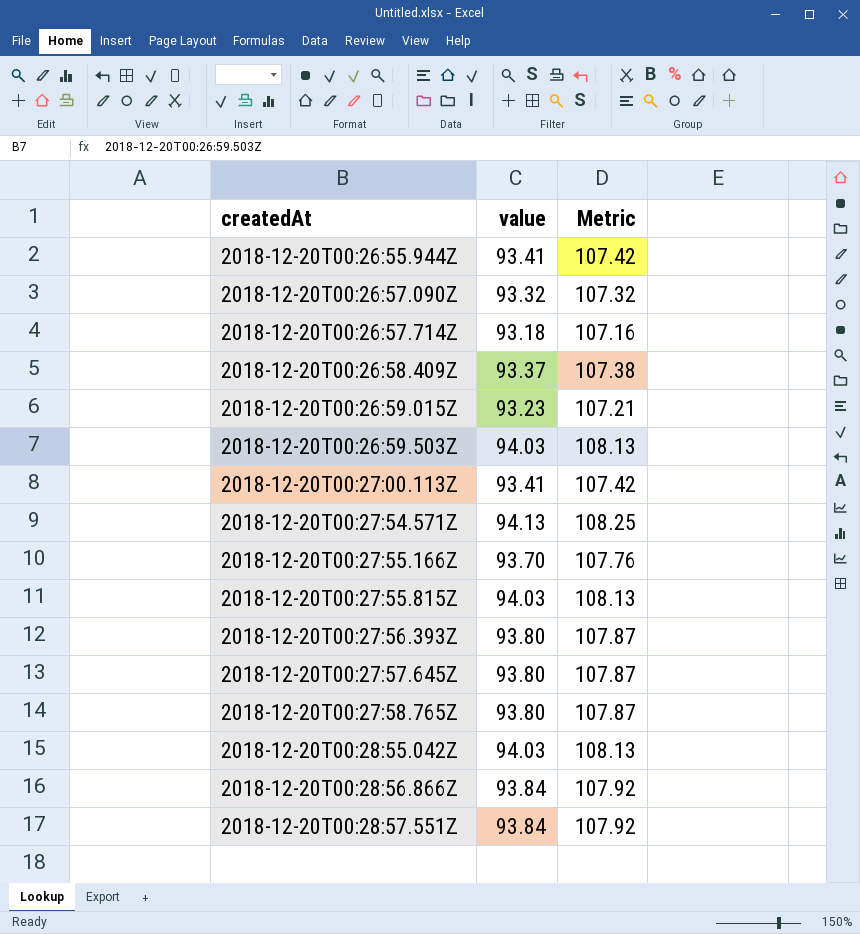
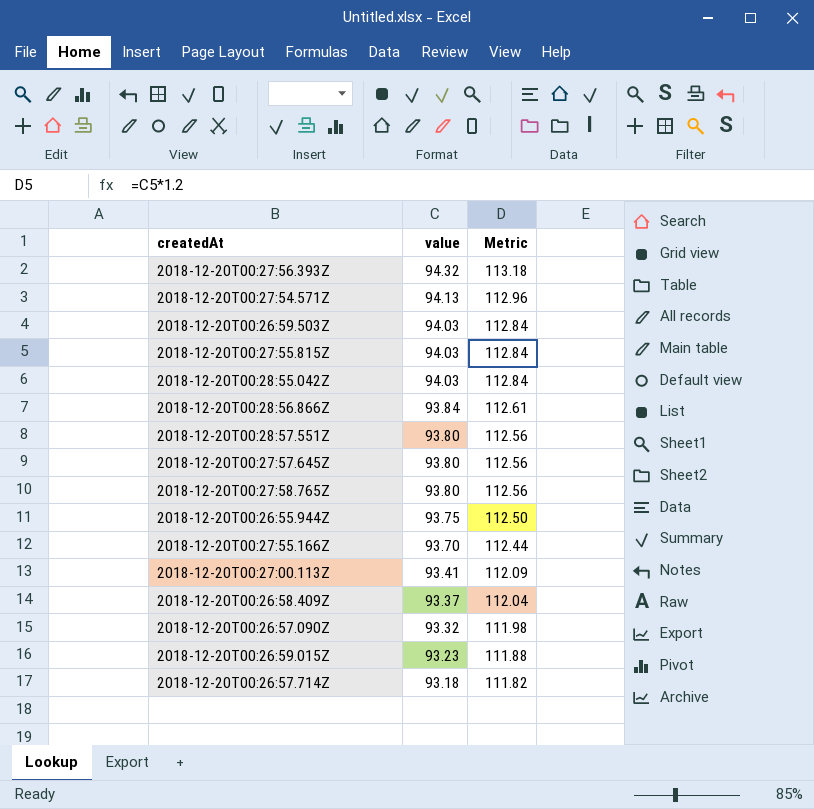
row order: createdAt ascending -> value descending
column Metric | formula: [value] * 1.15 -> [value] * 1.2
2018-12-20T00:27:56.393Z | value: 93.80 -> 94.32
2018-12-20T00:28:57.551Z | value: 93.84 -> 93.80
2018-12-20T00:26:55.944Z | value: 93.41 -> 93.75

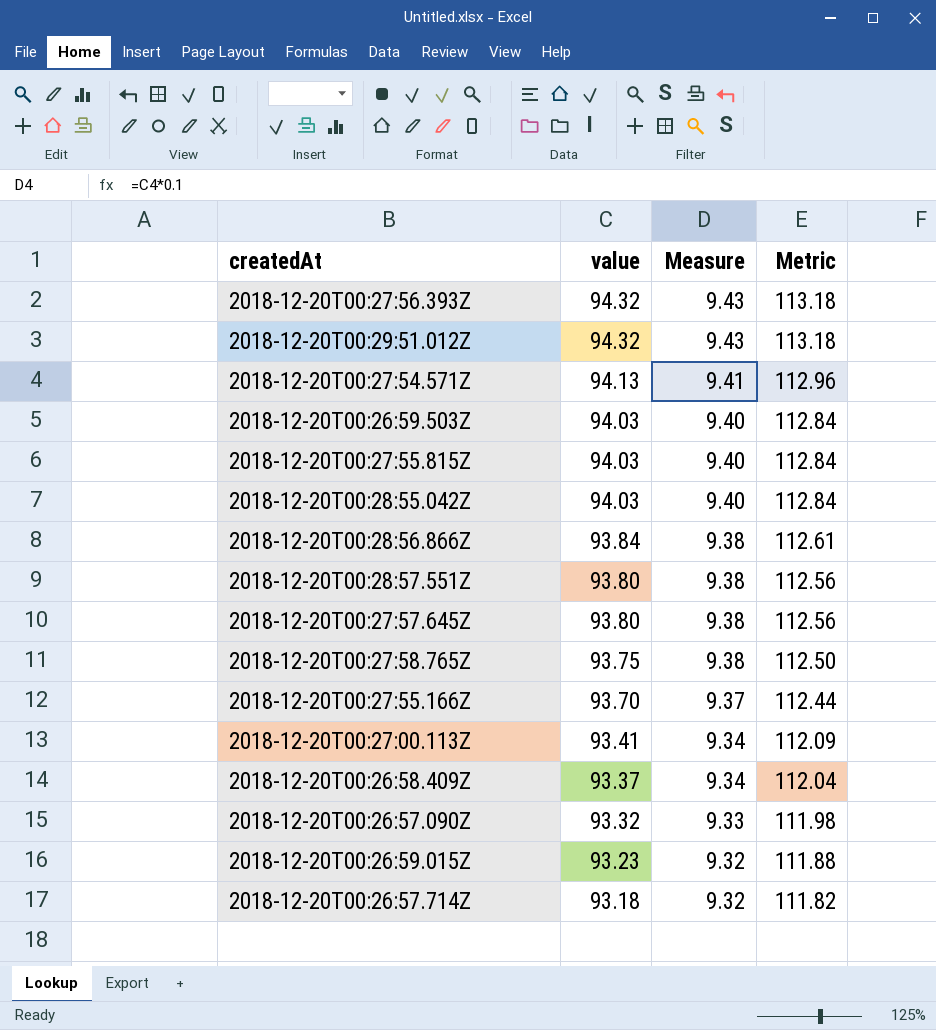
column Measure | formula: none -> [value] * 0.1
row 2018-12-20T00:26:55.944Z: 93.75 | 112.50 -> none
row 2018-12-20T00:29:51.012Z: none -> 94.32 | 9.43 | 113.18
2018-12-20T00:27:58.765Z | value: 93.80 -> 93.75
2018-12-20T00:27:58.765Z | Metric: 112.56 -> 112.50

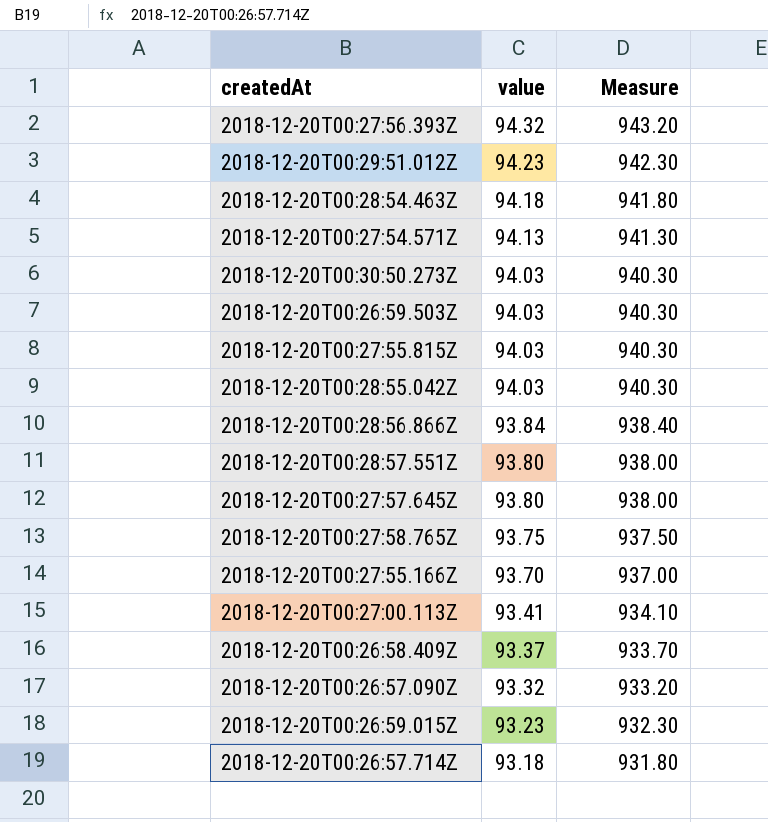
column Metric | formula: [value] * 1.2 -> none
column Measure | formula: [value] * 0.1 -> [value] * 10
2018-12-20T00:29:51.012Z | value: 94.32 -> 94.23
row 2018-12-20T00:28:54.463Z: none -> 94.18 | 941.80
row 2018-12-20T00:30:50.273Z: none -> 94.03 | 940.30

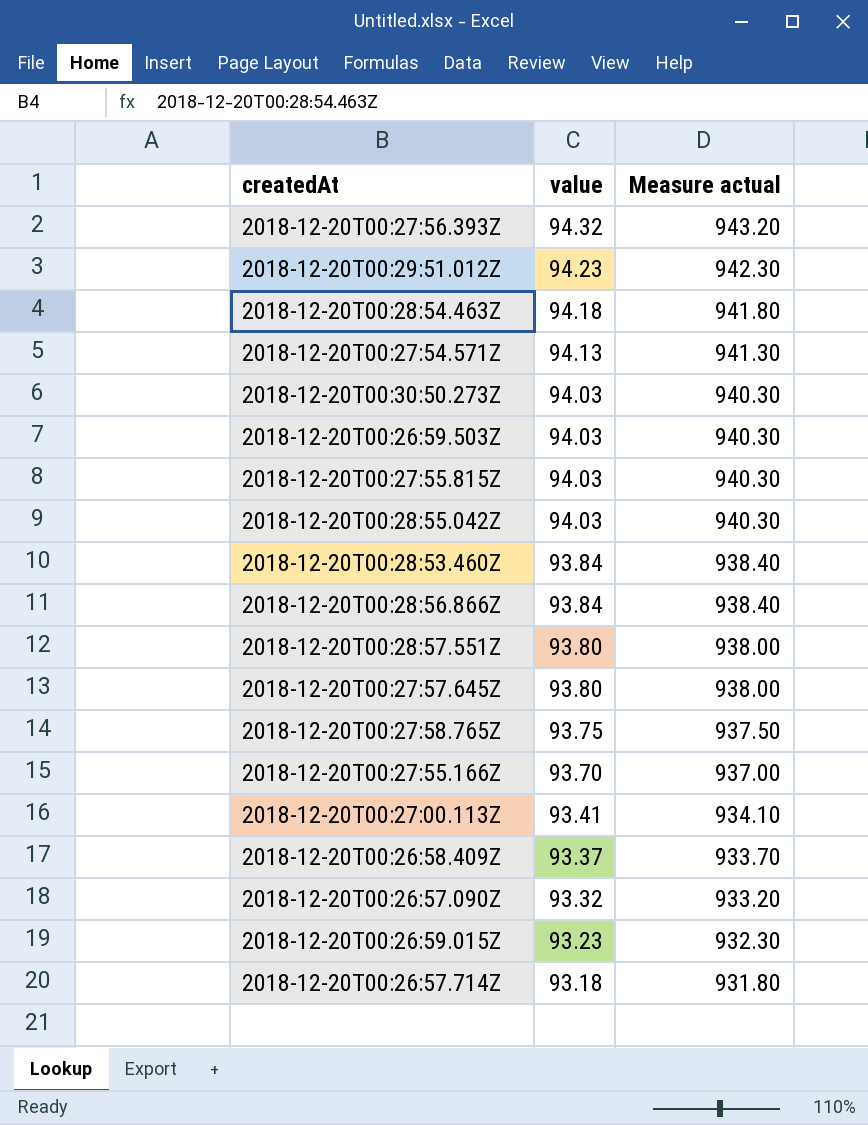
column name: Measure -> Measure actual
row 2018-12-20T00:28:53.460Z: none -> 93.84 | 938.40

